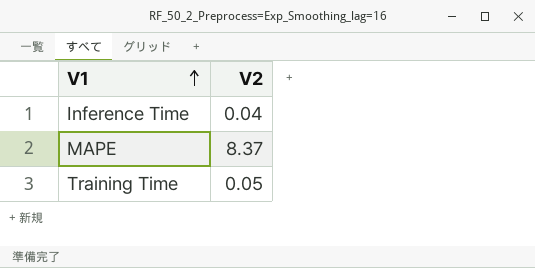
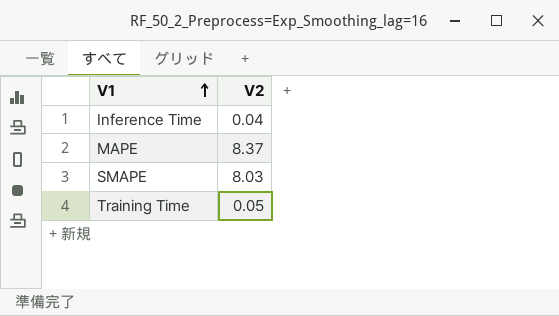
row SMAPE: none -> 8.03

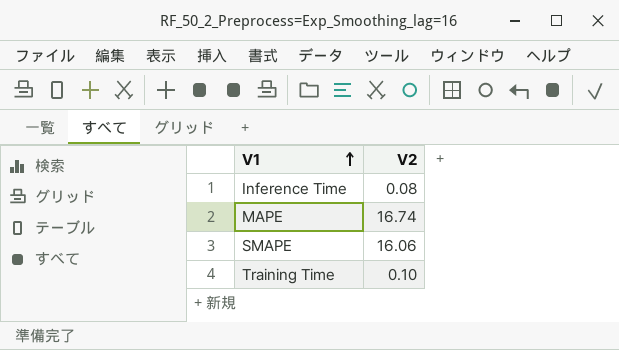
Inference Time | V2: 0.04 -> 0.08
MAPE | V2: 8.37 -> 16.74
SMAPE | V2: 8.03 -> 16.06
Training Time | V2: 0.05 -> 0.10

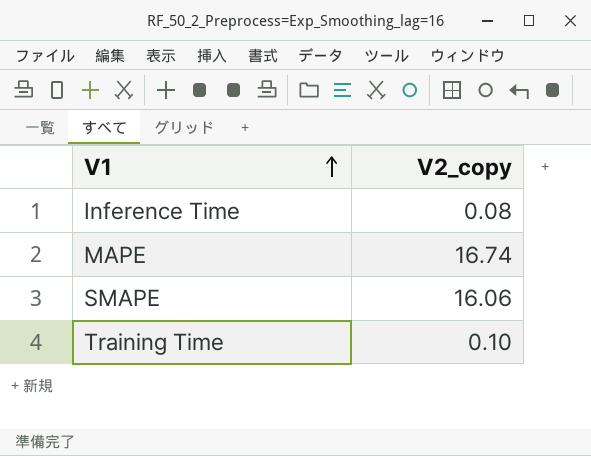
column name: V2 -> V2_copy

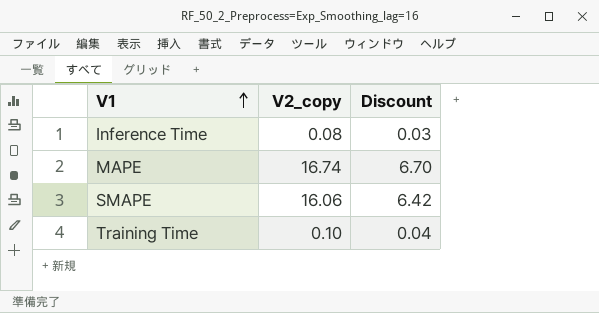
column Discount | formula: none -> [V2_copy] * 0.4

